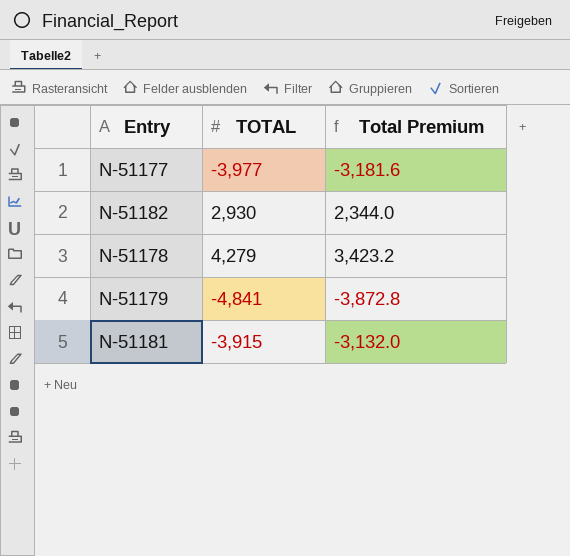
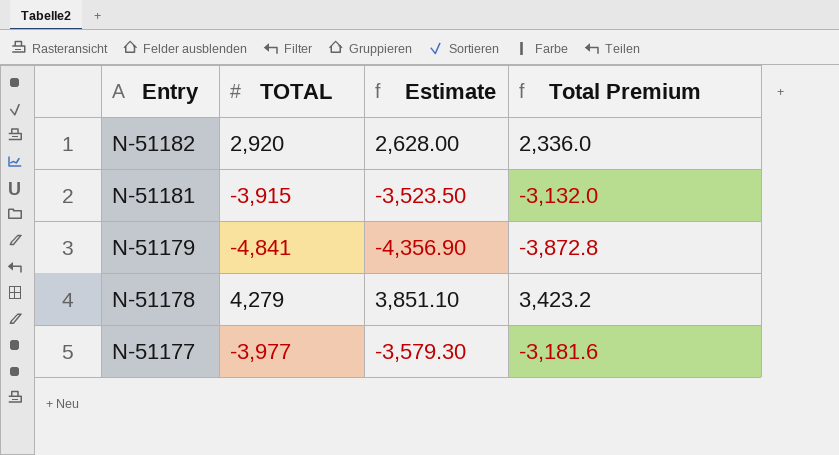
row order: none -> Entry descending
column Estimate | formula: none -> [TOTAL] * 0.9
N-51182 | TOTAL: 2,930 -> 2,920
N-51182 | Total Premium: 2,344.0 -> 2,336.0

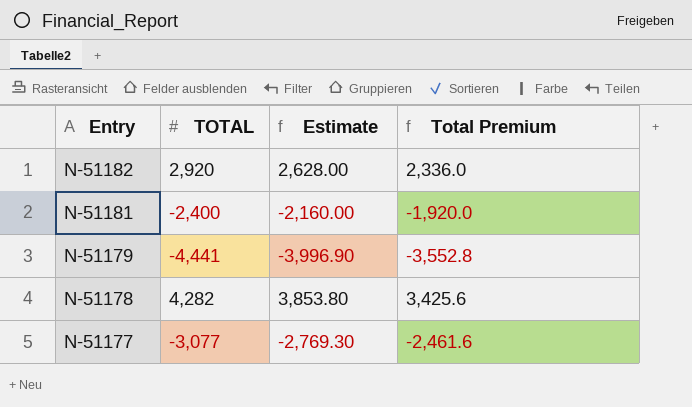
N-51181 | TOTAL: -3,915 -> -2,400
N-51181 | Estimate: -3,523.50 -> -2,160.00
N-51181 | Total Premium: -3,132.0 -> -1,920.0
N-51179 | TOTAL: -4,841 -> -4,441
N-51179 | Estimate: -4,356.90 -> -3,996.90
N-51179 | Total Premium: -3,872.8 -> -3,552.8
N-51178 | TOTAL: 4,279 -> 4,282
N-51178 | Estimate: 3,851.10 -> 3,853.80
N-51178 | Total Premium: 3,423.2 -> 3,425.6
N-51177 | TOTAL: -3,977 -> -3,077
N-51177 | Estimate: -3,579.30 -> -2,769.30
N-51177 | Total Premium: -3,181.6 -> -2,461.6

